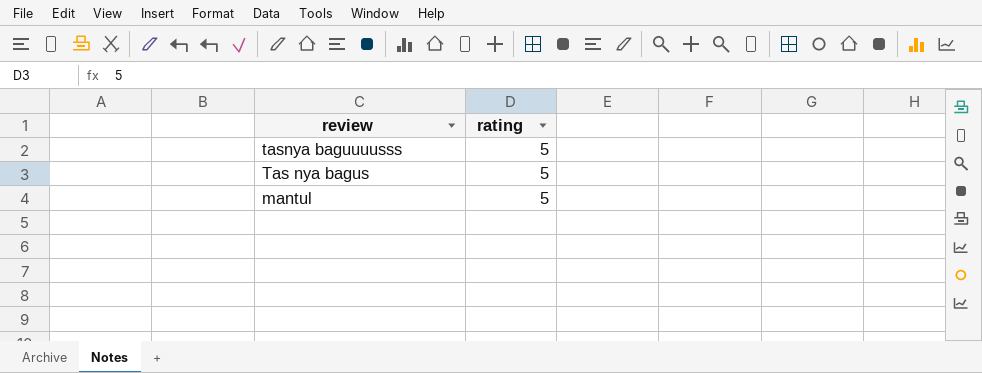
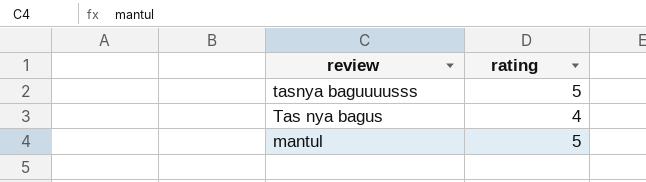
Tas nya bagus | rating: 5 -> 4

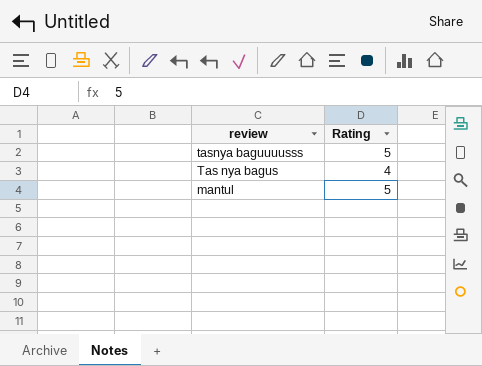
column name: rating -> Rating

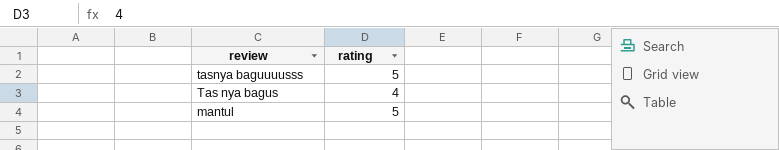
column name: Rating -> rating

